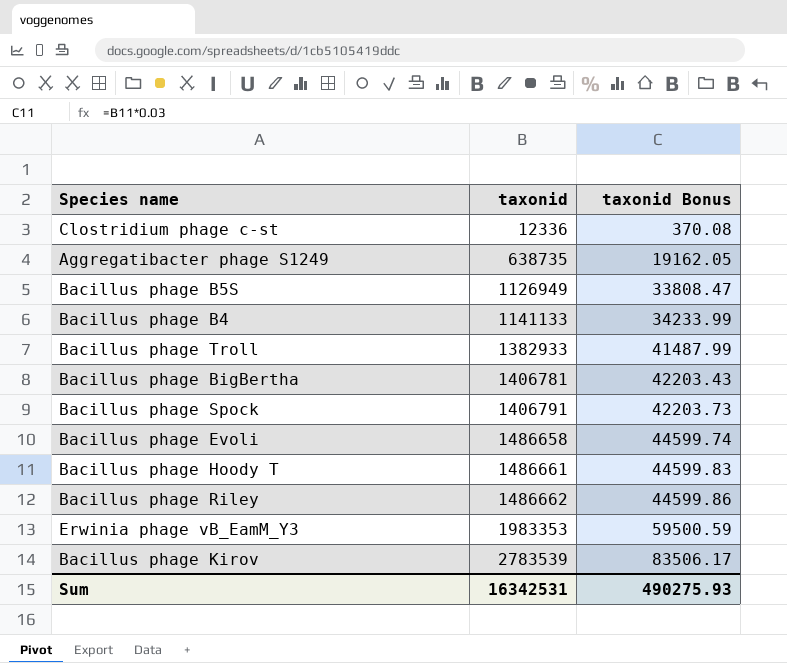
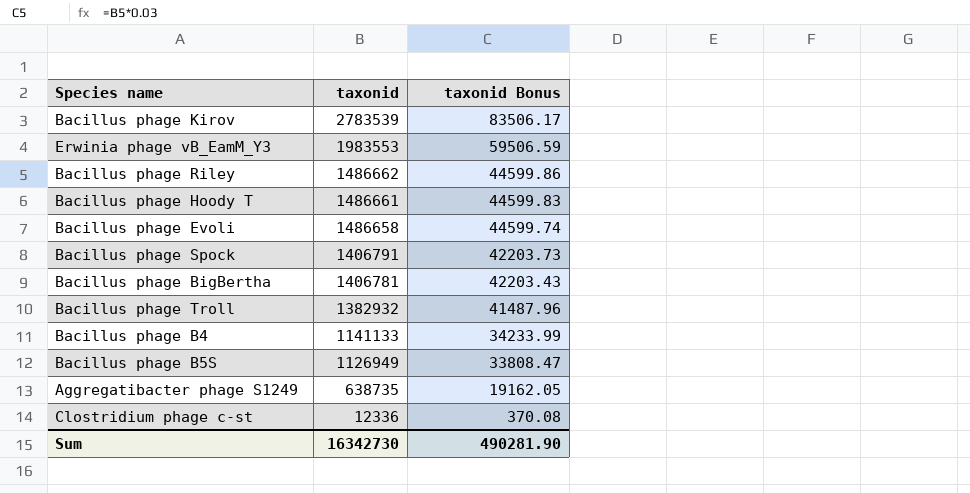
row order: taxonid ascending -> taxonid descending
Erwinia phage vB_EamM_Y3 | taxonid: 1983353 -> 1983553
Erwinia phage vB_EamM_Y3 | taxonid Bonus: 59500.59 -> 59506.59
Bacillus phage Troll | taxonid: 1382933 -> 1382932
Bacillus phage Troll | taxonid Bonus: 41487.99 -> 41487.96
Sum | taxonid: 16342531 -> 16342730
Sum | taxonid Bonus: 490275.93 -> 490281.90

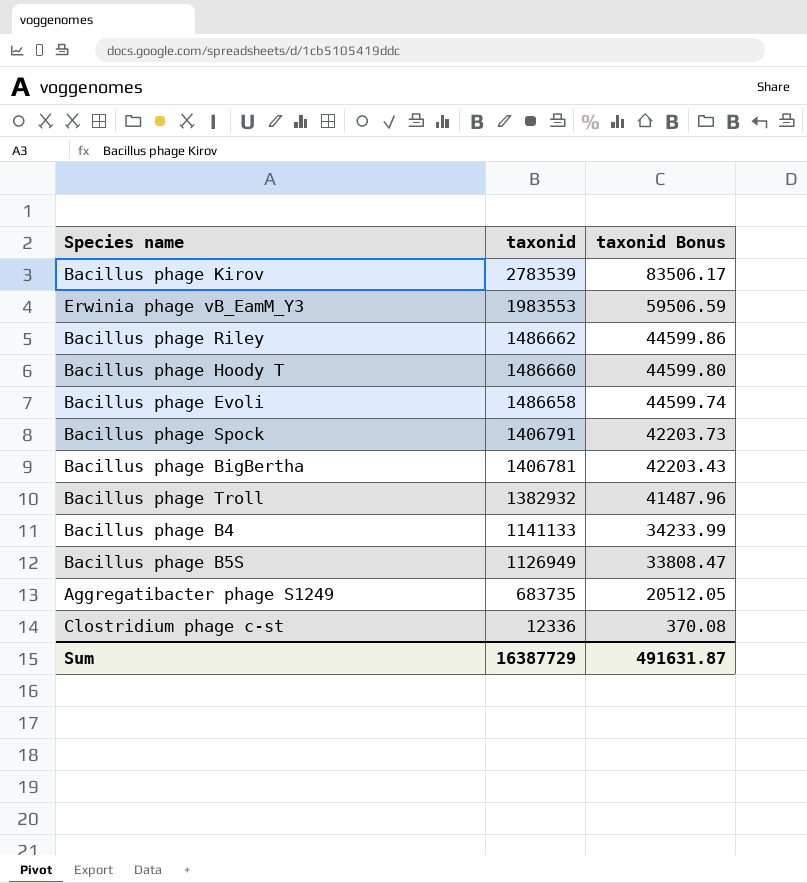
Bacillus phage Hoody T | taxonid: 1486661 -> 1486660
Bacillus phage Hoody T | taxonid Bonus: 44599.83 -> 44599.80
Aggregatibacter phage S1249 | taxonid: 638735 -> 683735
Aggregatibacter phage S1249 | taxonid Bonus: 19162.05 -> 20512.05
Sum | taxonid: 16342730 -> 16387729
Sum | taxonid Bonus: 490281.90 -> 491631.87

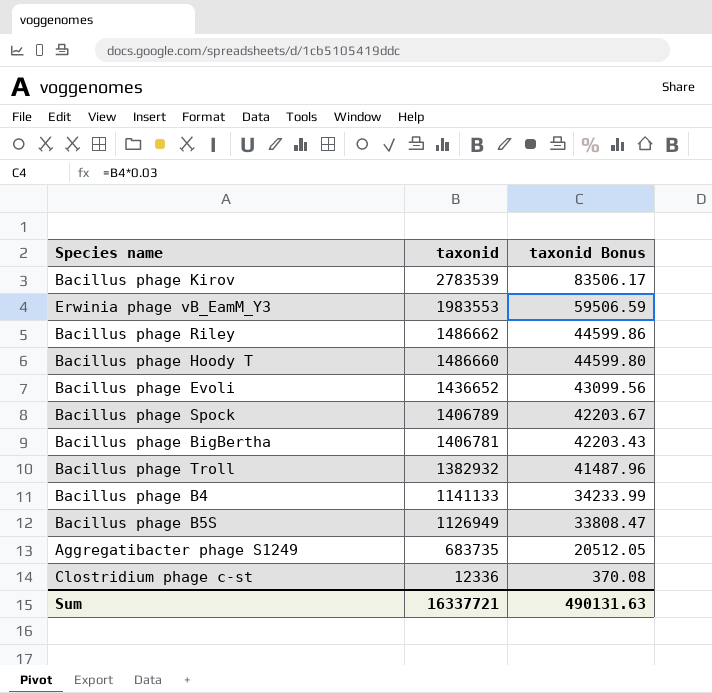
Bacillus phage Evoli | taxonid: 1486658 -> 1436652
Bacillus phage Evoli | taxonid Bonus: 44599.74 -> 43099.56
Bacillus phage Spock | taxonid: 1406791 -> 1406789
Bacillus phage Spock | taxonid Bonus: 42203.73 -> 42203.67
Sum | taxonid: 16387729 -> 16337721
Sum | taxonid Bonus: 491631.87 -> 490131.63

